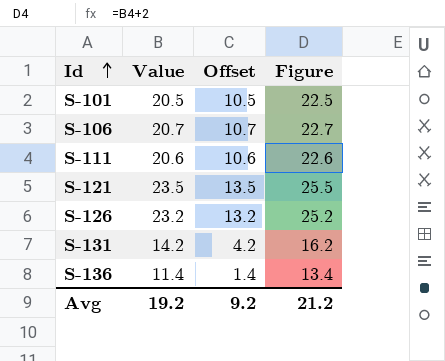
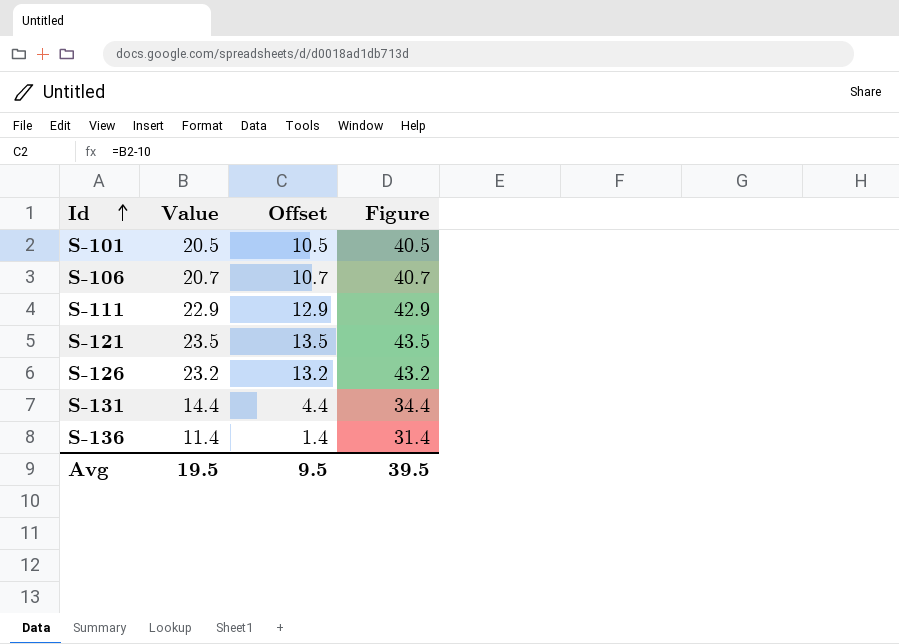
column Figure | formula: [Value] + 2 -> [Value] + 20
S-111 | Value: 20.6 -> 22.9
S-111 | Offset: 10.6 -> 12.9
S-131 | Value: 14.2 -> 14.4
S-131 | Offset: 4.2 -> 4.4
Avg | Value: 19.2 -> 19.5
Avg | Offset: 9.2 -> 9.5
Avg | Figure: 21.2 -> 39.5

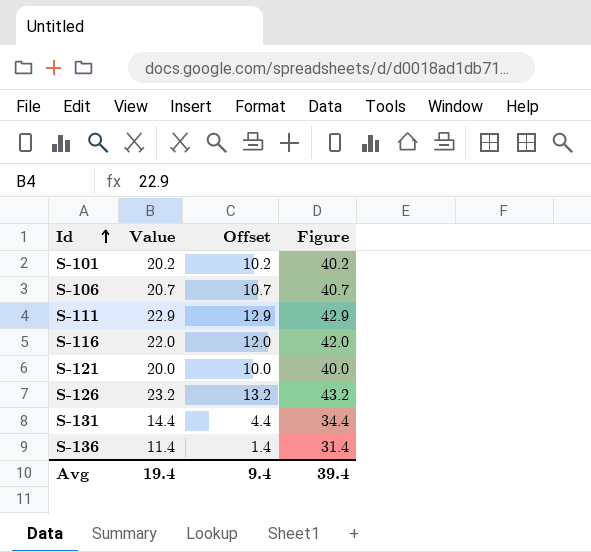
S-101 | Value: 20.5 -> 20.2
S-101 | Offset: 10.5 -> 10.2
S-101 | Figure: 40.5 -> 40.2
row S-116: none -> 22.0 | 12.0 | 42.0
S-121 | Value: 23.5 -> 20.0
S-121 | Offset: 13.5 -> 10.0
S-121 | Figure: 43.5 -> 40.0
Avg | Value: 19.5 -> 19.4
Avg | Offset: 9.5 -> 9.4
Avg | Figure: 39.5 -> 39.4

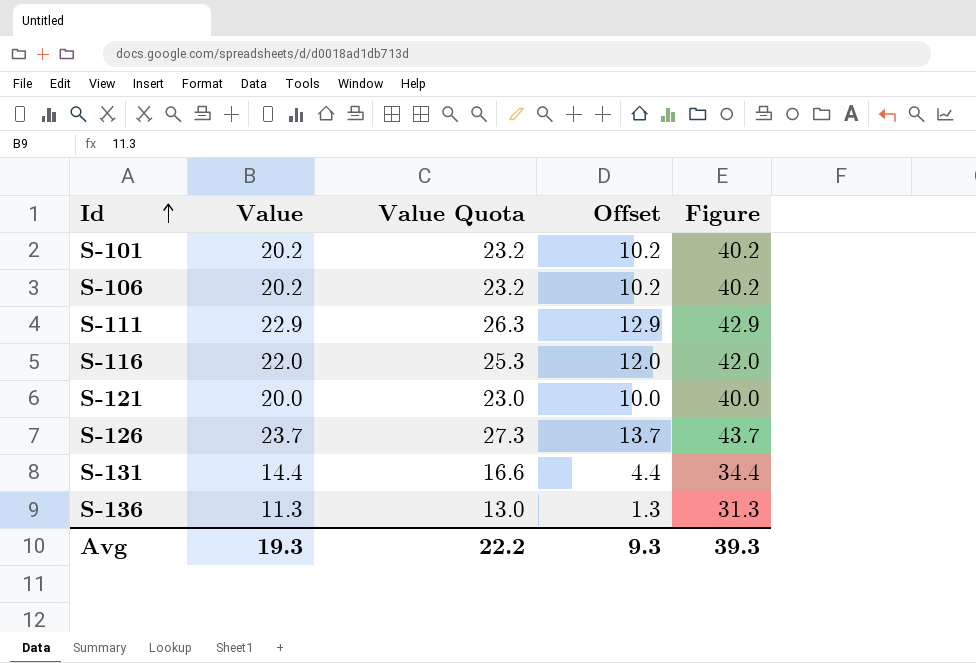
column Value Quota | formula: none -> [Value] * 1.15
S-106 | Value: 20.7 -> 20.2
S-106 | Offset: 10.7 -> 10.2
S-106 | Figure: 40.7 -> 40.2
S-126 | Value: 23.2 -> 23.7
S-126 | Offset: 13.2 -> 13.7
S-126 | Figure: 43.2 -> 43.7
S-136 | Value: 11.4 -> 11.3
S-136 | Offset: 1.4 -> 1.3
S-136 | Figure: 31.4 -> 31.3
Avg | Value: 19.4 -> 19.3
Avg | Offset: 9.4 -> 9.3
Avg | Figure: 39.4 -> 39.3

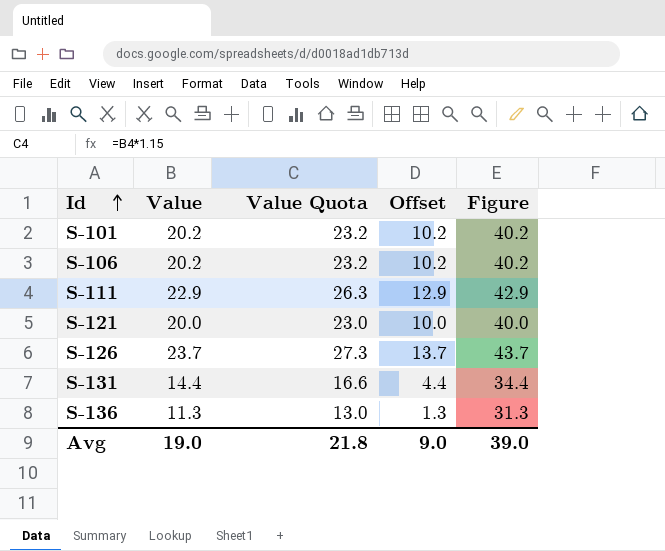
row S-116: 22.0 | 25.3 | 12.0 | 42.0 -> none
Avg | Value: 19.3 -> 19.0
Avg | Value Quota: 22.2 -> 21.8
Avg | Offset: 9.3 -> 9.0
Avg | Figure: 39.3 -> 39.0

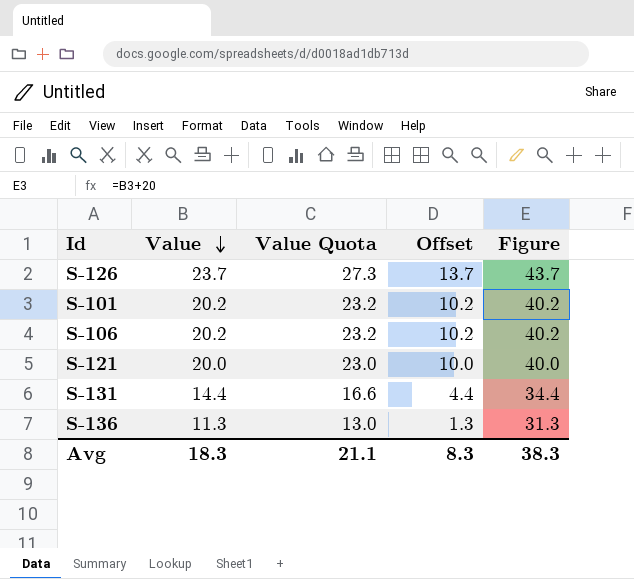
row order: Id ascending -> Value descending
row S-111: 22.9 | 26.3 | 12.9 | 42.9 -> none
Avg | Value: 19.0 -> 18.3
Avg | Value Quota: 21.8 -> 21.1
Avg | Offset: 9.0 -> 8.3
Avg | Figure: 39.0 -> 38.3

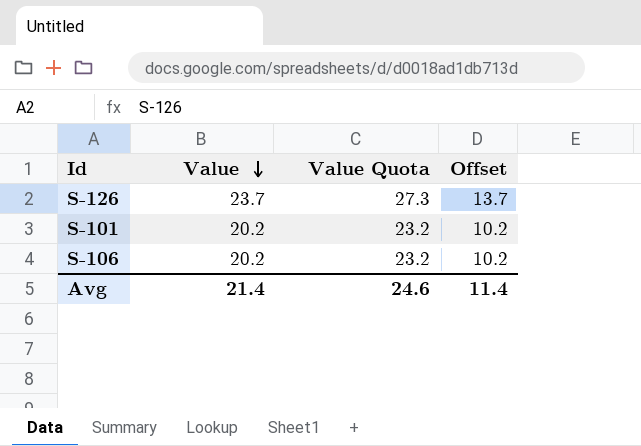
column Figure | formula: [Value] + 20 -> none
row S-121: 20.0 | 23.0 | 10.0 | 40.0 -> none
row S-131: 14.4 | 16.6 | 4.4 | 34.4 -> none
row S-136: 11.3 | 13.0 | 1.3 | 31.3 -> none
Avg | Value: 18.3 -> 21.4
Avg | Value Quota: 21.1 -> 24.6
Avg | Offset: 8.3 -> 11.4

